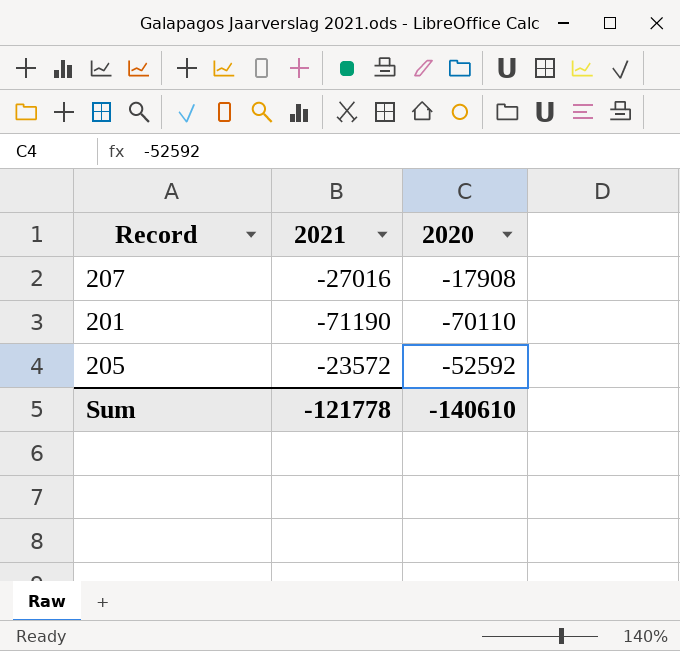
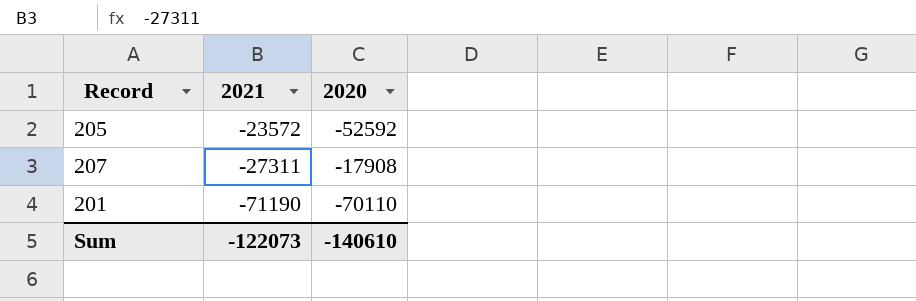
row order: none -> 2021 descending
207 | 2021: -27016 -> -27311
Sum | 2021: -121778 -> -122073

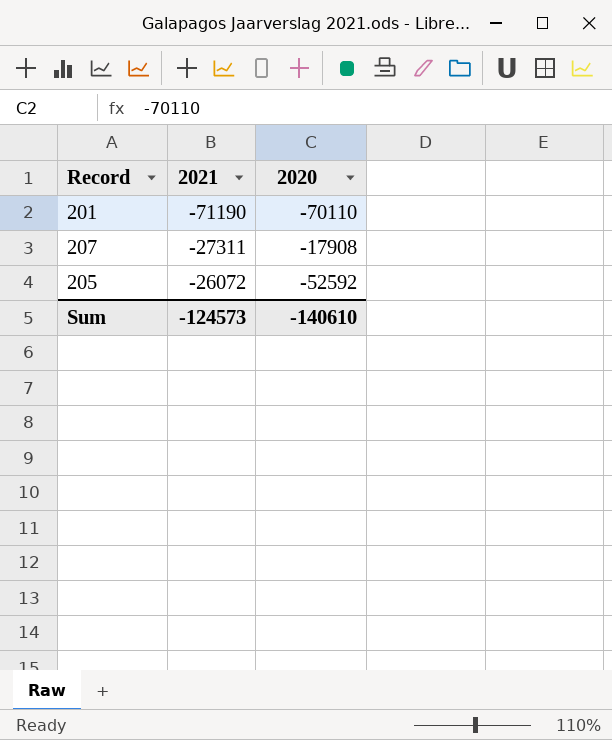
row order: 2021 descending -> 2021 ascending
205 | 2021: -23572 -> -26072
Sum | 2021: -122073 -> -124573

